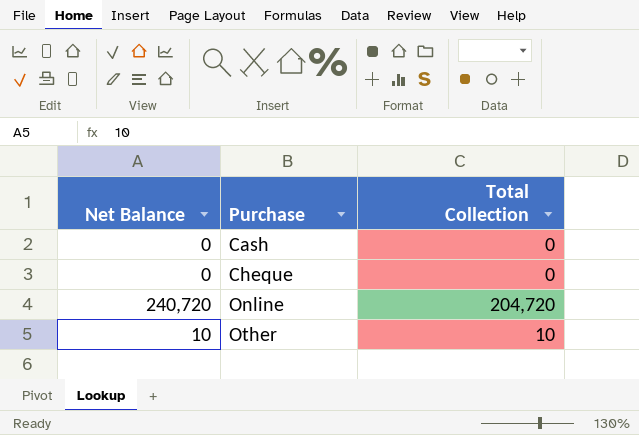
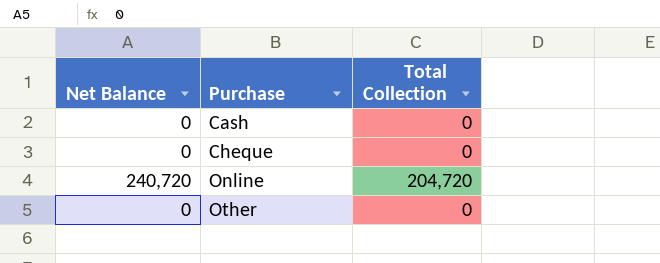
Other | Net Balance: 10 -> 0
Other | Total Collection: 10 -> 0

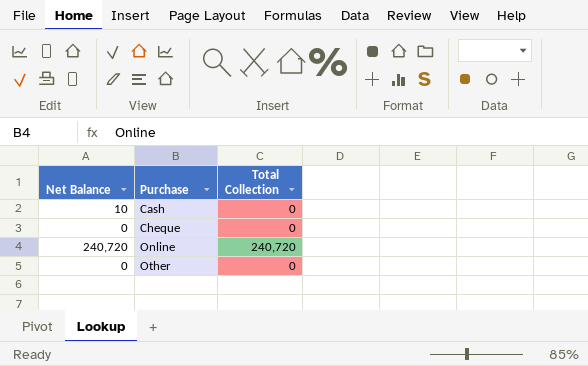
Cash | Net Balance: 0 -> 10
Online | Total Collection: 204,720 -> 240,720

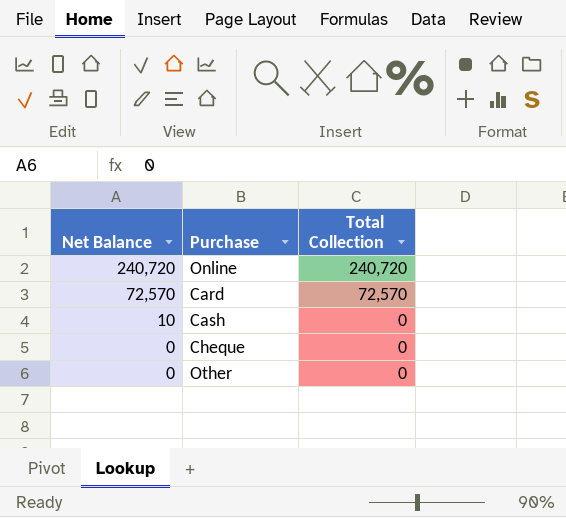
row order: Purchase ascending -> Net Balance descending
row Card: none -> 72,570 | 72,570

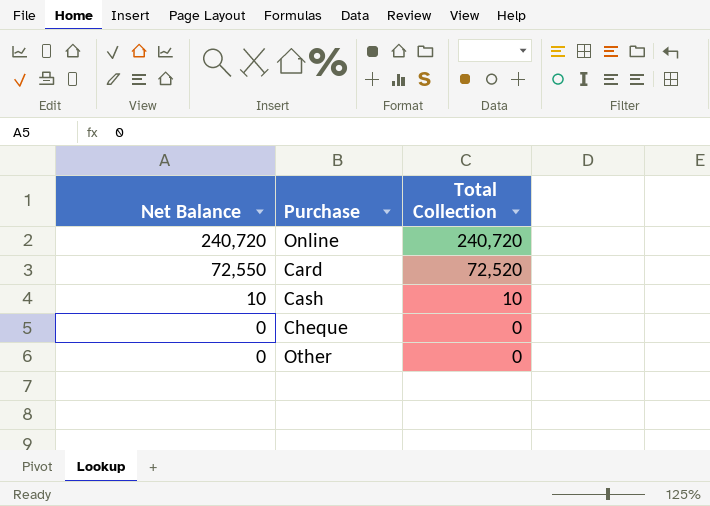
Card | Net Balance: 72,570 -> 72,550
Card | Total Collection: 72,570 -> 72,520
Cash | Total Collection: 0 -> 10

